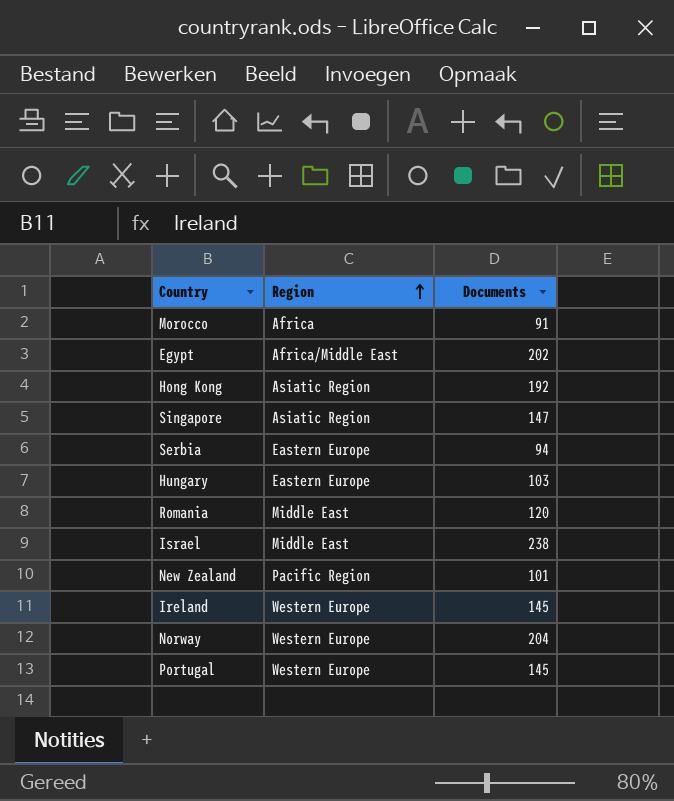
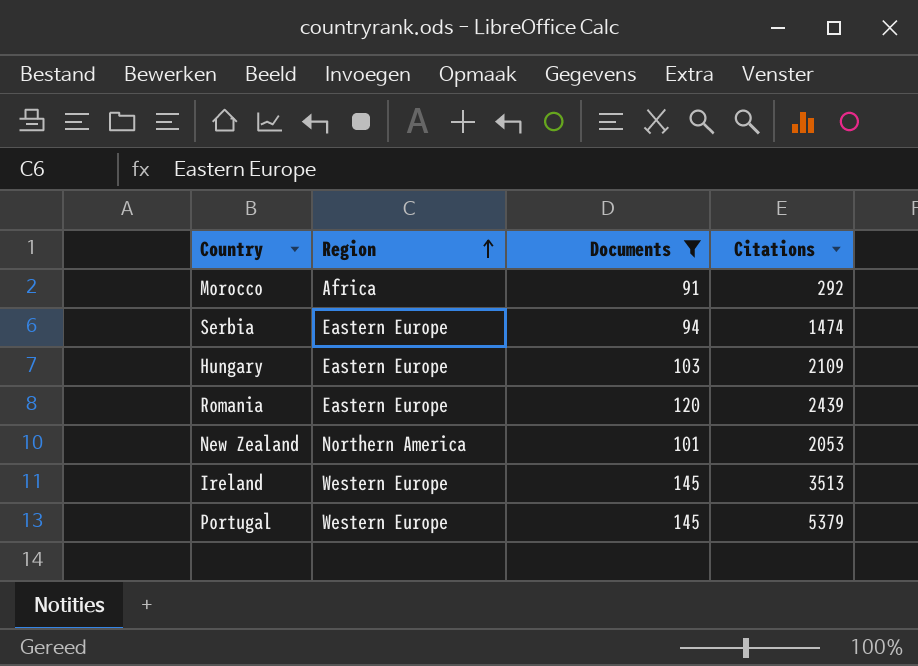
filter: none -> Documents <= 145
column Citations | position: none -> 4
Romania | Region: Middle East -> Eastern Europe
New Zealand | Region: Pacific Region -> Northern America

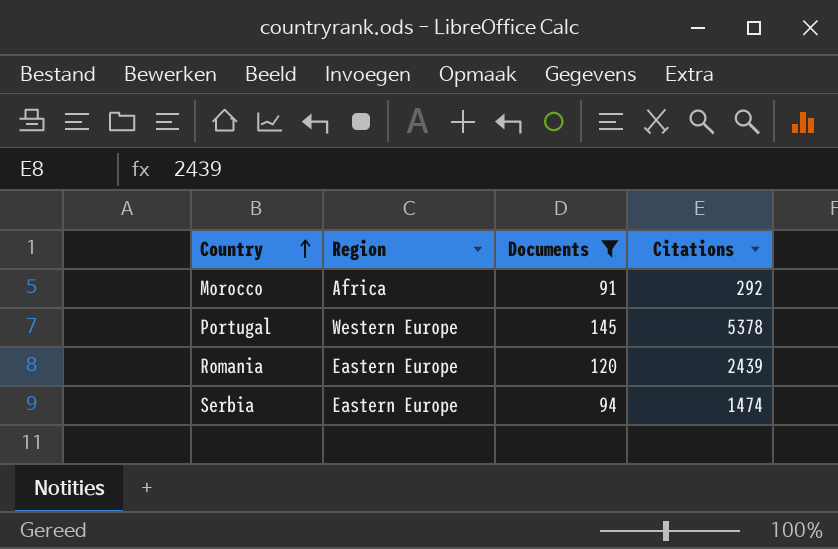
row order: Region ascending -> Country ascending
row Hungary: Eastern Europe | 103 | 2109 -> none
row New Zealand: Northern America | 101 | 2053 -> none
row Ireland: Western Europe | 145 | 3513 -> none
Portugal | Citations: 5379 -> 5378

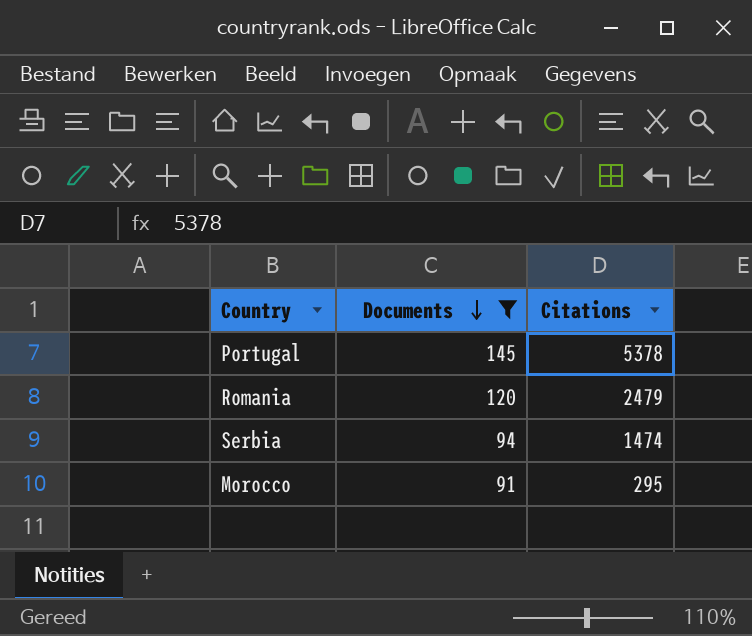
row order: Country ascending -> Documents descending
column Region | position: 2 -> none
Romania | Citations: 2439 -> 2479
Morocco | Citations: 292 -> 295

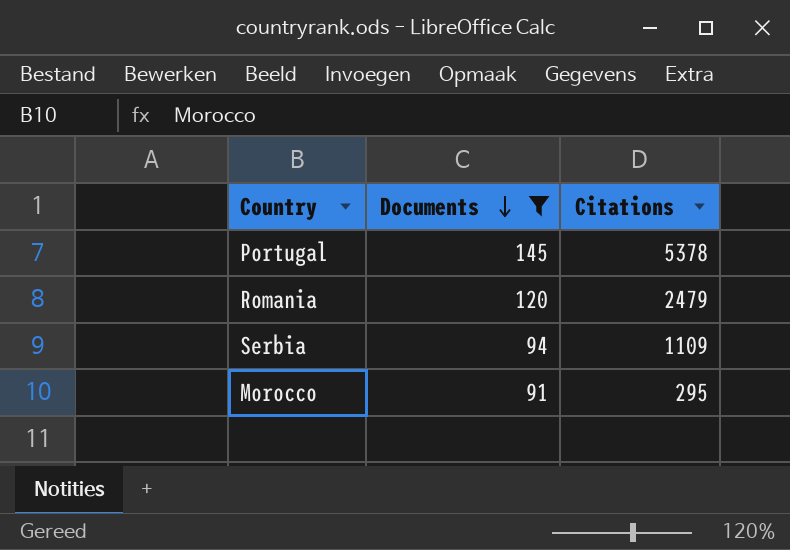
Serbia | Citations: 1474 -> 1109

